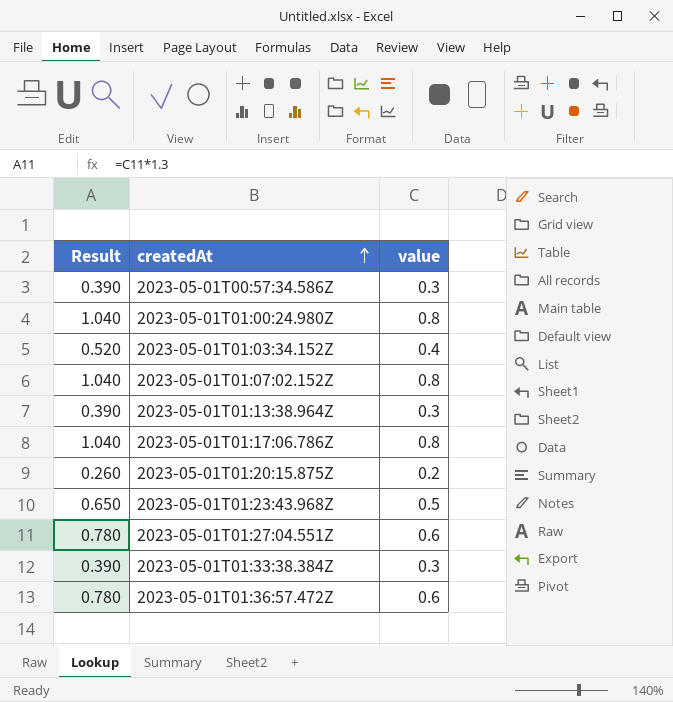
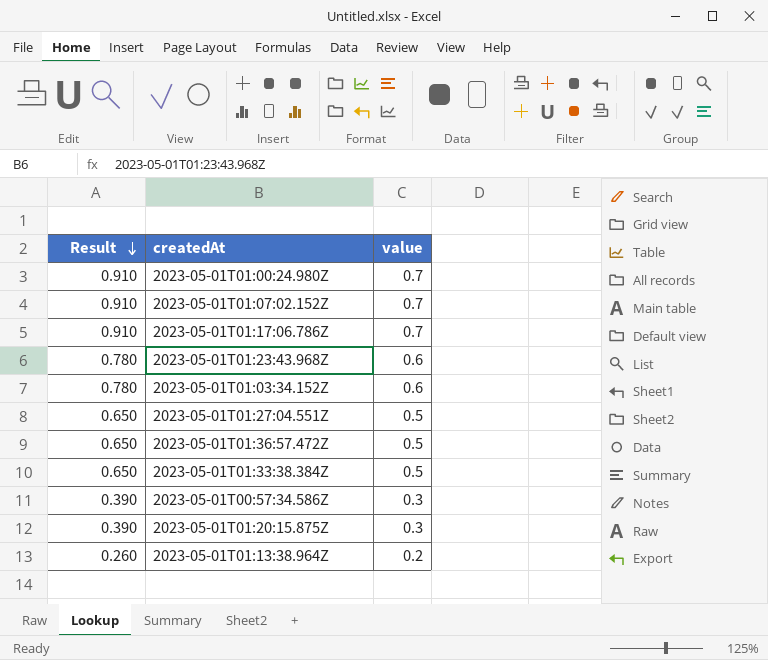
row order: createdAt ascending -> Result descending
2023-05-01T01:00:24.980Z | Result: 1.040 -> 0.910
2023-05-01T01:00:24.980Z | value: 0.8 -> 0.7
2023-05-01T01:07:02.152Z | Result: 1.040 -> 0.910
2023-05-01T01:07:02.152Z | value: 0.8 -> 0.7
2023-05-01T01:17:06.786Z | Result: 1.040 -> 0.910
2023-05-01T01:17:06.786Z | value: 0.8 -> 0.7
2023-05-01T01:23:43.968Z | Result: 0.650 -> 0.780
2023-05-01T01:23:43.968Z | value: 0.5 -> 0.6
2023-05-01T01:03:34.152Z | Result: 0.520 -> 0.780
2023-05-01T01:03:34.152Z | value: 0.4 -> 0.6
2023-05-01T01:27:04.551Z | Result: 0.780 -> 0.650
2023-05-01T01:27:04.551Z | value: 0.6 -> 0.5
2023-05-01T01:36:57.472Z | Result: 0.780 -> 0.650
2023-05-01T01:36:57.472Z | value: 0.6 -> 0.5
2023-05-01T01:33:38.384Z | Result: 0.390 -> 0.650
2023-05-01T01:33:38.384Z | value: 0.3 -> 0.5
2023-05-01T01:20:15.875Z | Result: 0.260 -> 0.390
2023-05-01T01:20:15.875Z | value: 0.2 -> 0.3
2023-05-01T01:13:38.964Z | Result: 0.390 -> 0.260
2023-05-01T01:13:38.964Z | value: 0.3 -> 0.2

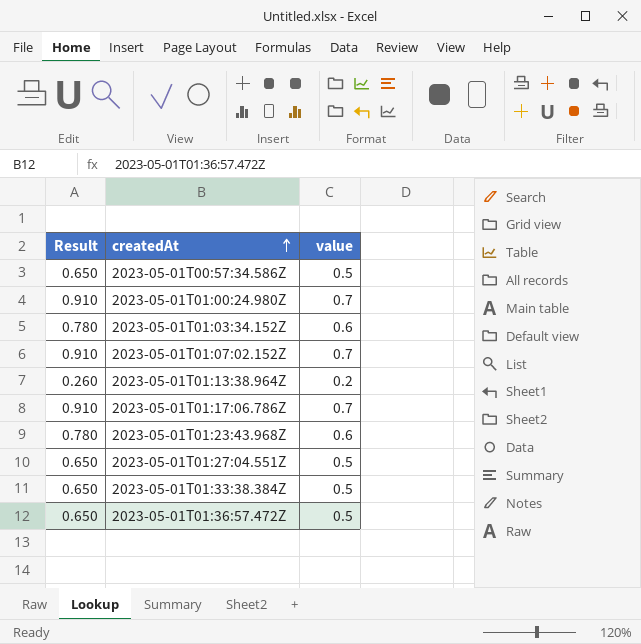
row order: Result descending -> createdAt ascending
row 2023-05-01T01:20:15.875Z: 0.390 | 0.3 -> none
2023-05-01T00:57:34.586Z | Result: 0.390 -> 0.650
2023-05-01T00:57:34.586Z | value: 0.3 -> 0.5

